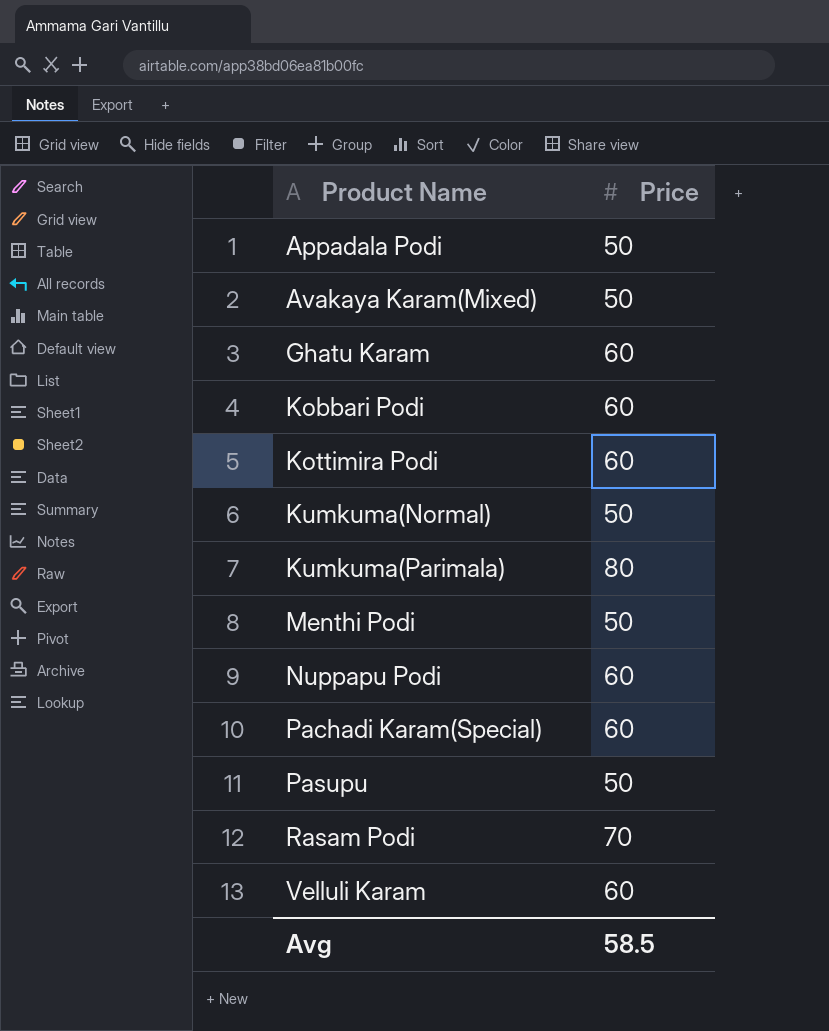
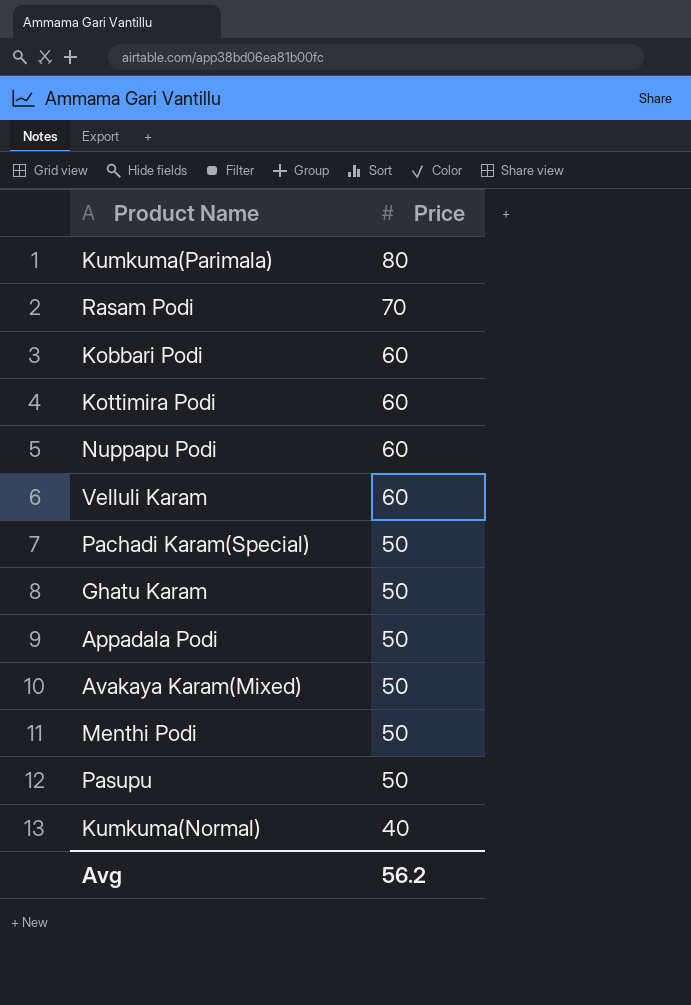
row order: Product Name ascending -> Price descending
Pachadi Karam(Special) | Price: 60 -> 50
Ghatu Karam | Price: 60 -> 50
Kumkuma(Normal) | Price: 50 -> 40
Avg | Price: 58.5 -> 56.2

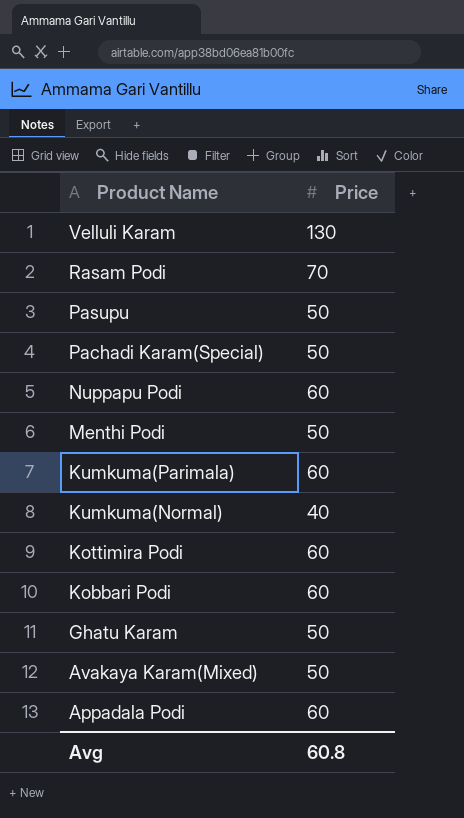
row order: Price descending -> Product Name descending
Velluli Karam | Price: 60 -> 130
Kumkuma(Parimala) | Price: 80 -> 60
Appadala Podi | Price: 50 -> 60
Avg | Price: 56.2 -> 60.8

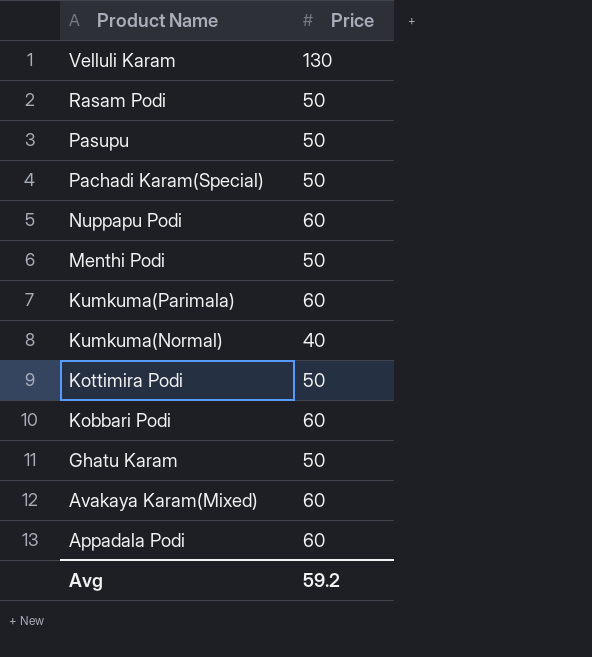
Rasam Podi | Price: 70 -> 50
Kottimira Podi | Price: 60 -> 50
Avakaya Karam(Mixed) | Price: 50 -> 60
Avg | Price: 60.8 -> 59.2

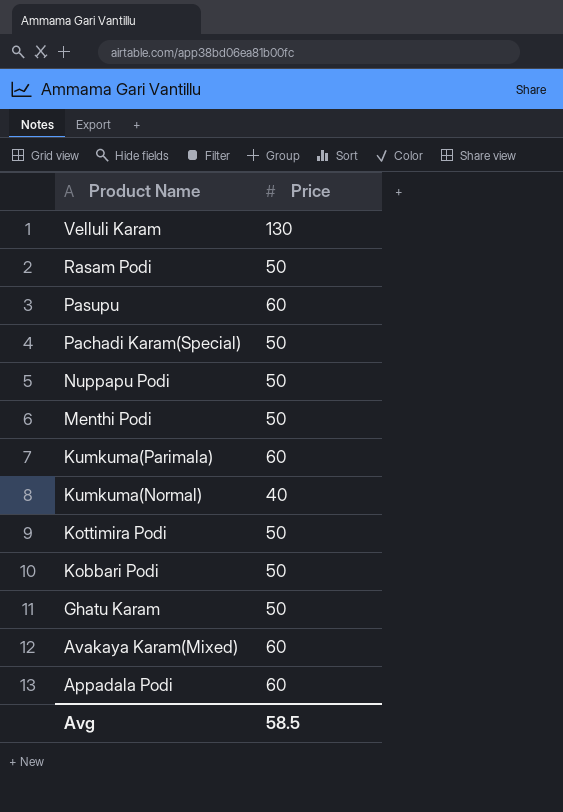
Pasupu | Price: 50 -> 60
Nuppapu Podi | Price: 60 -> 50
Kobbari Podi | Price: 60 -> 50
Avg | Price: 59.2 -> 58.5

